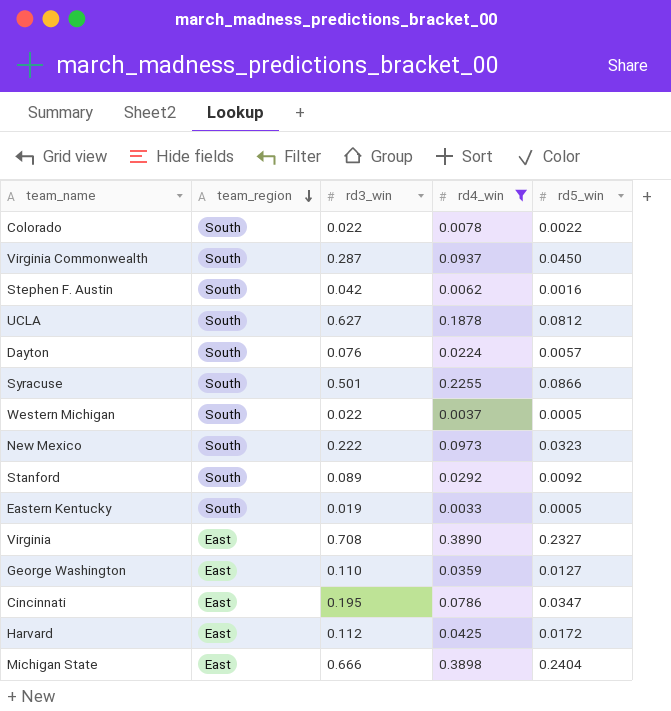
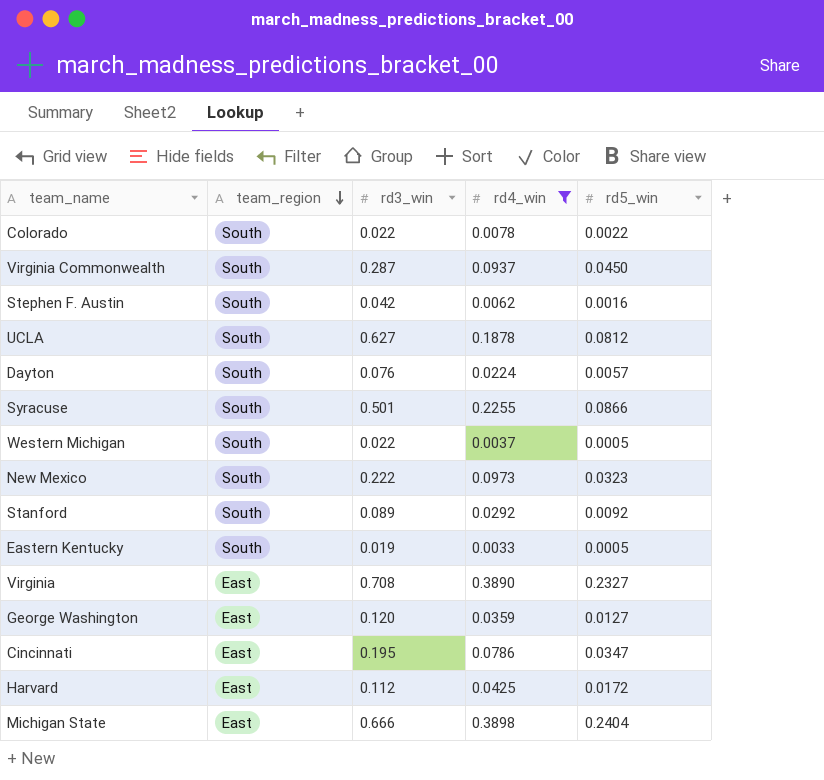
George Washington | rd3_win: 0.110 -> 0.120

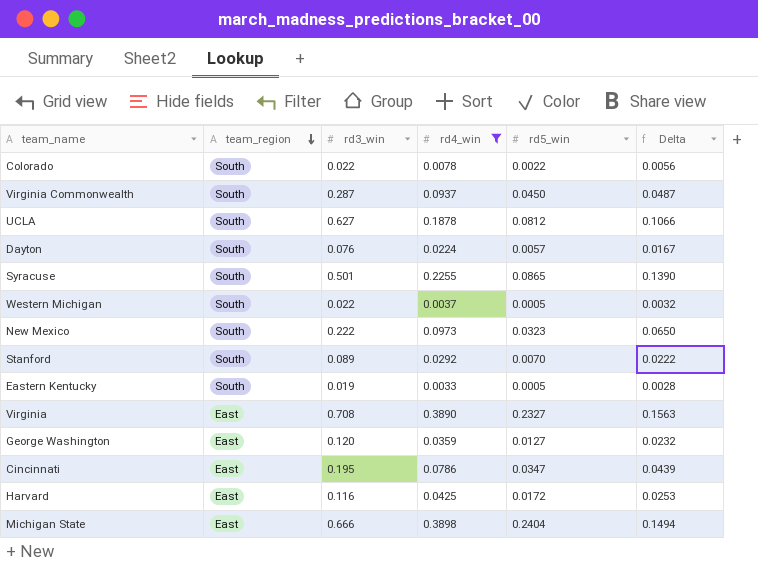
column Delta | formula: none -> [rd4_win] - [rd5_win]
row Stephen F. Austin: South | 0.042 | 0.0062 | 0.0016 -> none
Syracuse | rd5_win: 0.0866 -> 0.0865
Stanford | rd5_win: 0.0092 -> 0.0070
Harvard | rd3_win: 0.112 -> 0.116

